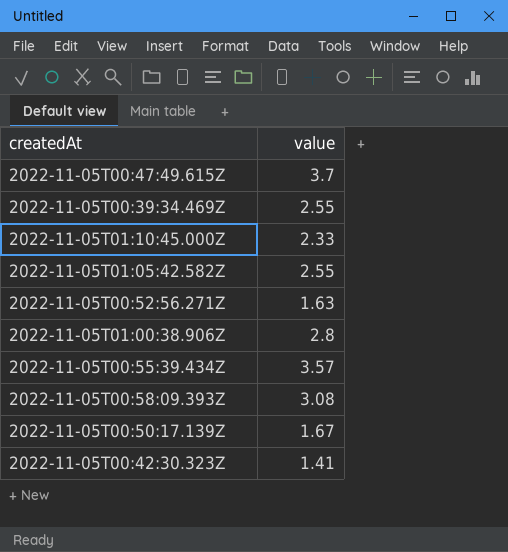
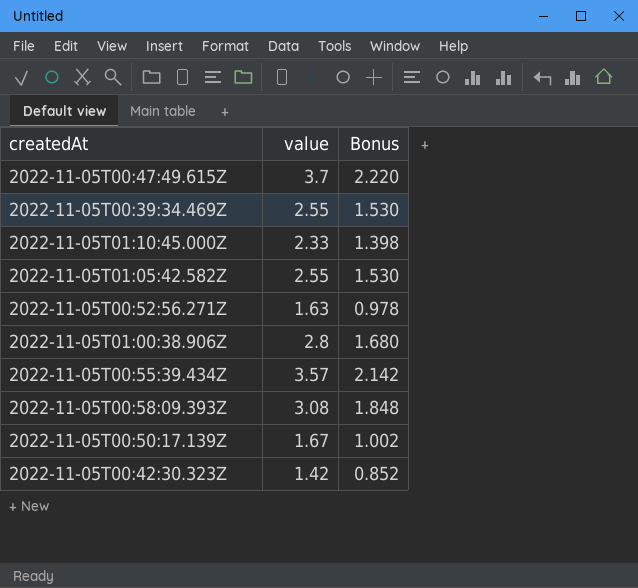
column Bonus | formula: none -> [value] * 0.6
2022-11-05T00:42:30.323Z | value: 1.41 -> 1.42

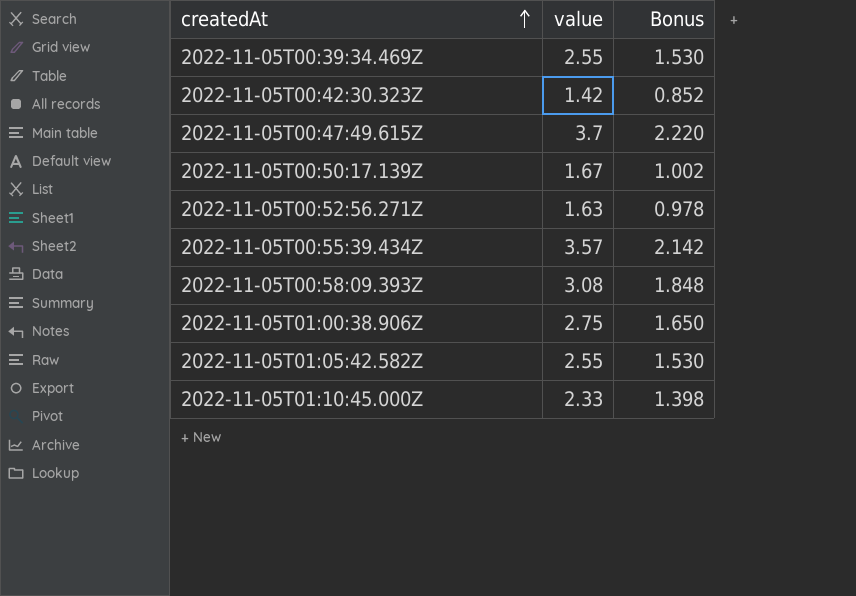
row order: none -> createdAt ascending
2022-11-05T01:00:38.906Z | value: 2.8 -> 2.75
2022-11-05T01:00:38.906Z | Bonus: 1.680 -> 1.650

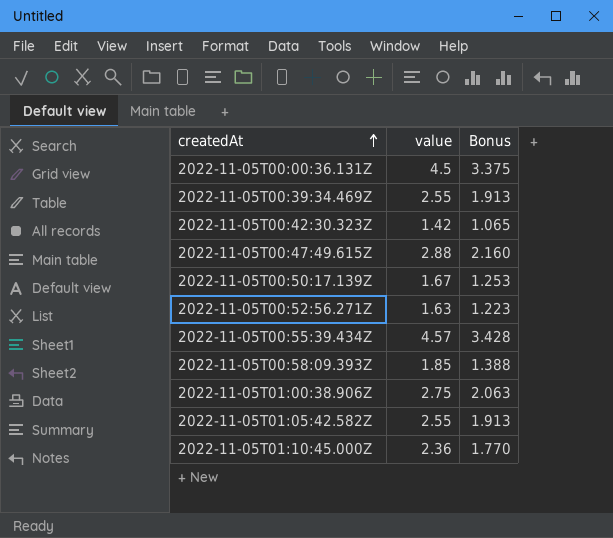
column Bonus | formula: [value] * 0.6 -> [value] * 0.75
row 2022-11-05T00:00:36.131Z: none -> 4.5 | 3.375
2022-11-05T00:47:49.615Z | value: 3.7 -> 2.88
2022-11-05T00:55:39.434Z | value: 3.57 -> 4.57
2022-11-05T00:58:09.393Z | value: 3.08 -> 1.85
2022-11-05T01:10:45.000Z | value: 2.33 -> 2.36

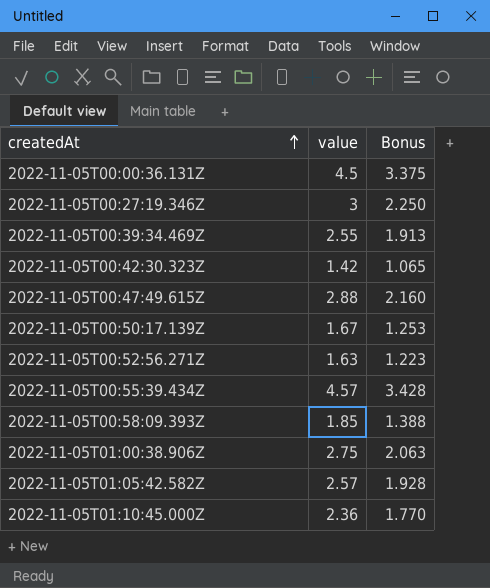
row 2022-11-05T00:27:19.346Z: none -> 3 | 2.250
2022-11-05T01:05:42.582Z | value: 2.55 -> 2.57
2022-11-05T01:05:42.582Z | Bonus: 1.913 -> 1.928

